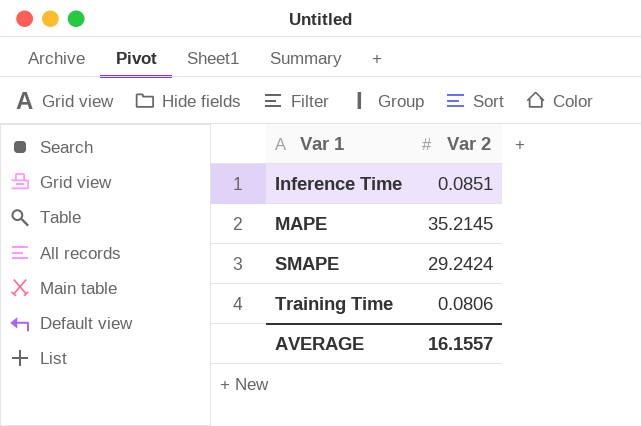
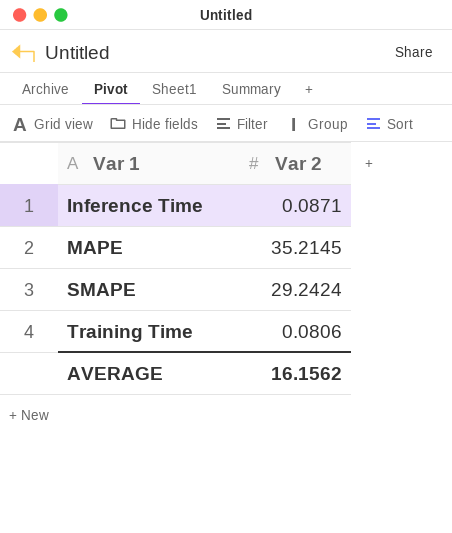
Inference Time | Var 2: 0.0851 -> 0.0871
AVERAGE | Var 2: 16.1557 -> 16.1562

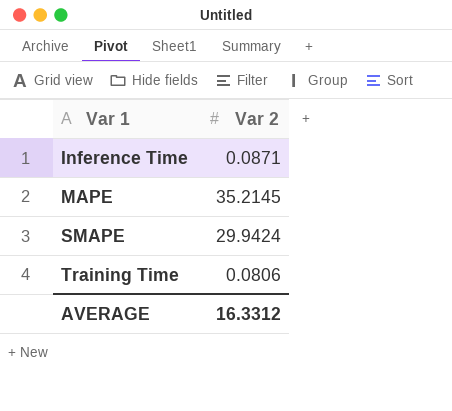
SMAPE | Var 2: 29.2424 -> 29.9424
AVERAGE | Var 2: 16.1562 -> 16.3312

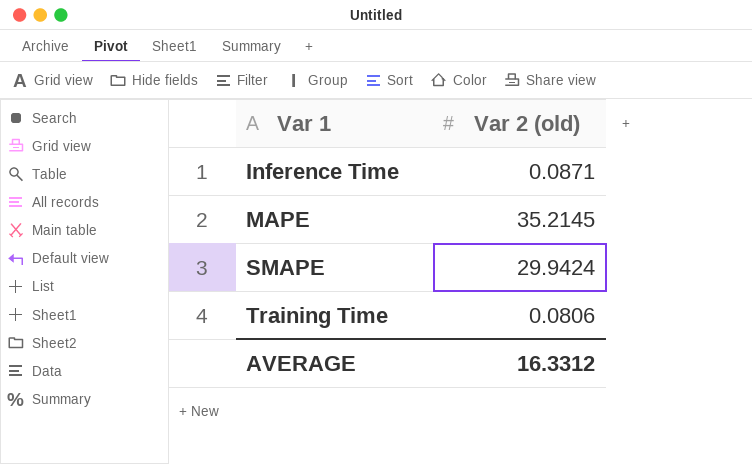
column name: Var 2 -> Var 2 (old)

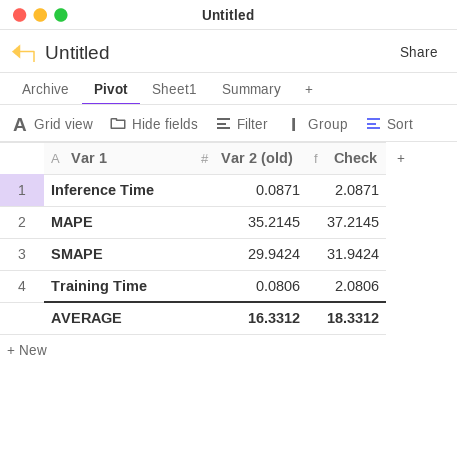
column Check | formula: none -> [Var 2 (old)] + 2

